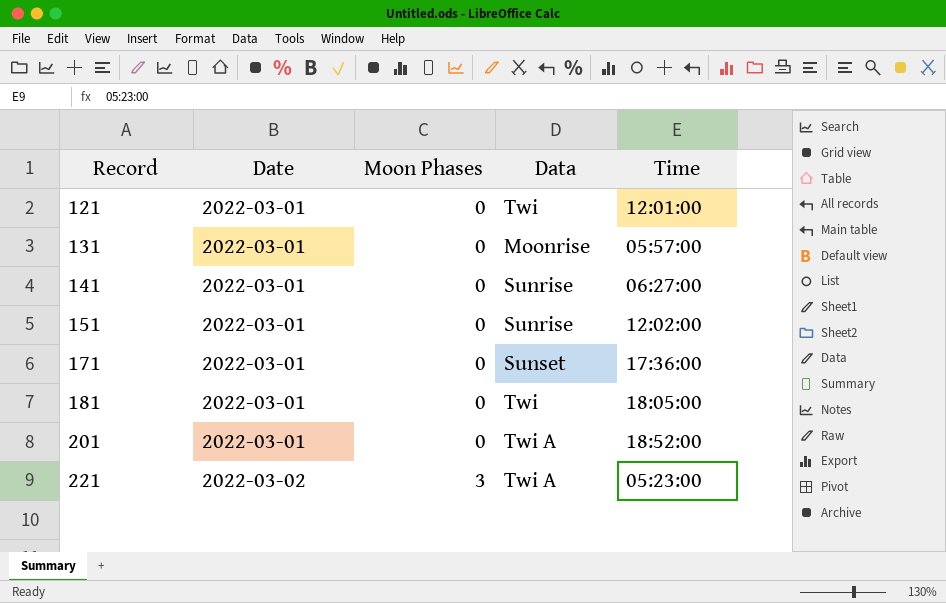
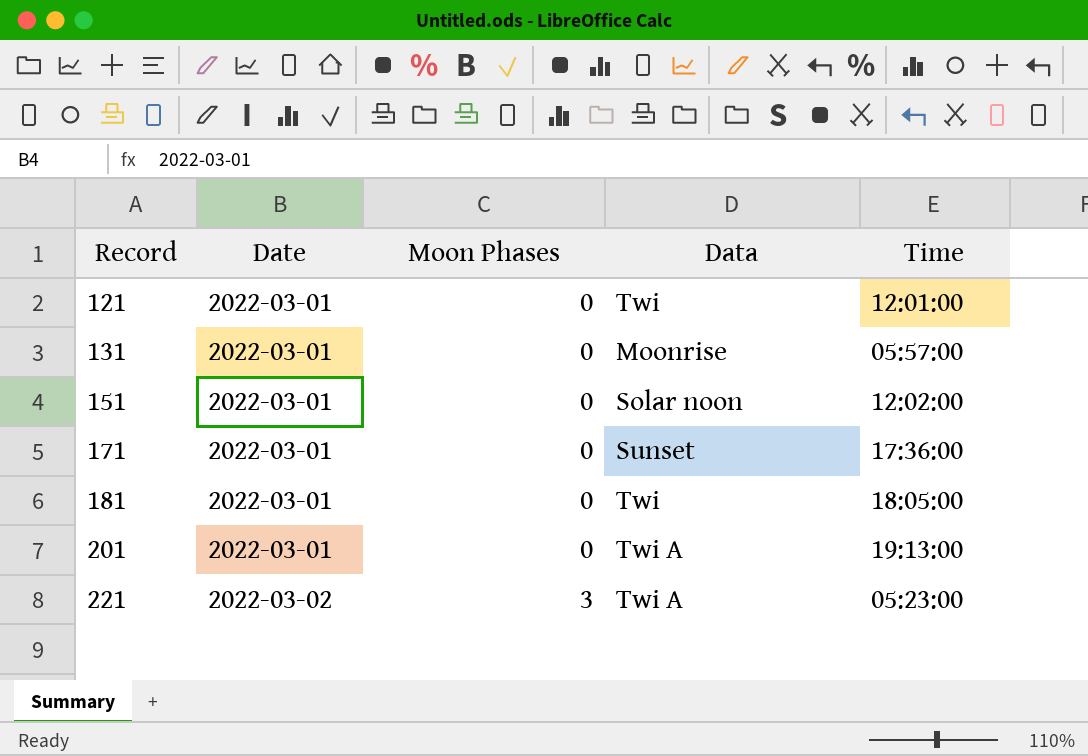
row 141: 2022-03-01 | 0 | Sunrise | 06:27:00 -> none
151 | Data: Sunrise -> Solar noon
201 | Time: 18:52:00 -> 19:13:00

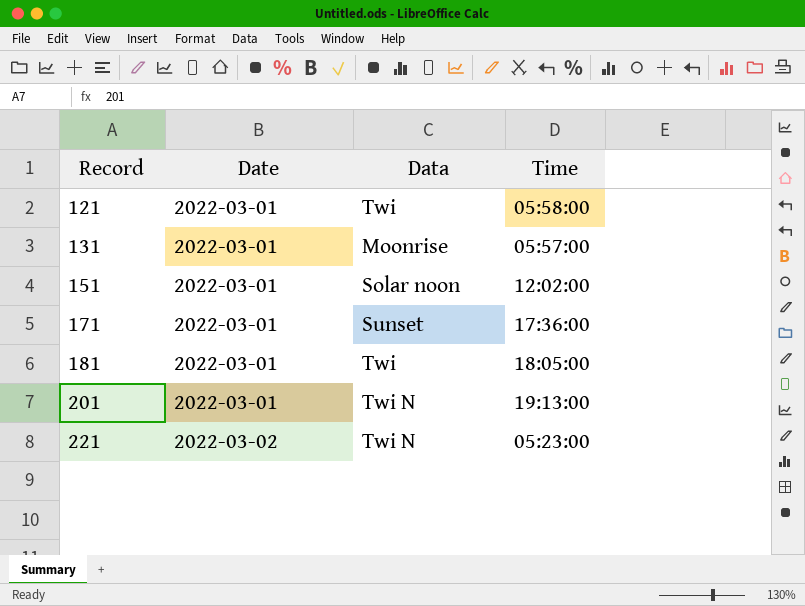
column Moon Phases | position: 3 -> none
121 | Time: 12:01:00 -> 05:58:00
201 | Data: Twi A -> Twi N
221 | Data: Twi A -> Twi N

